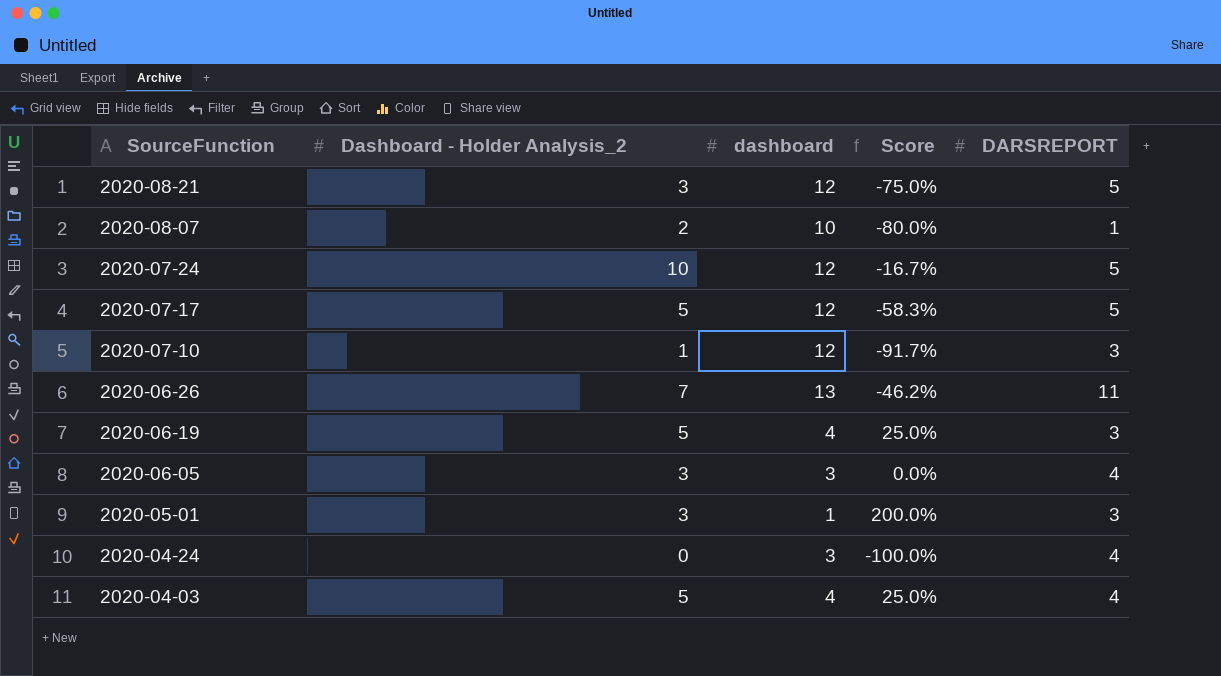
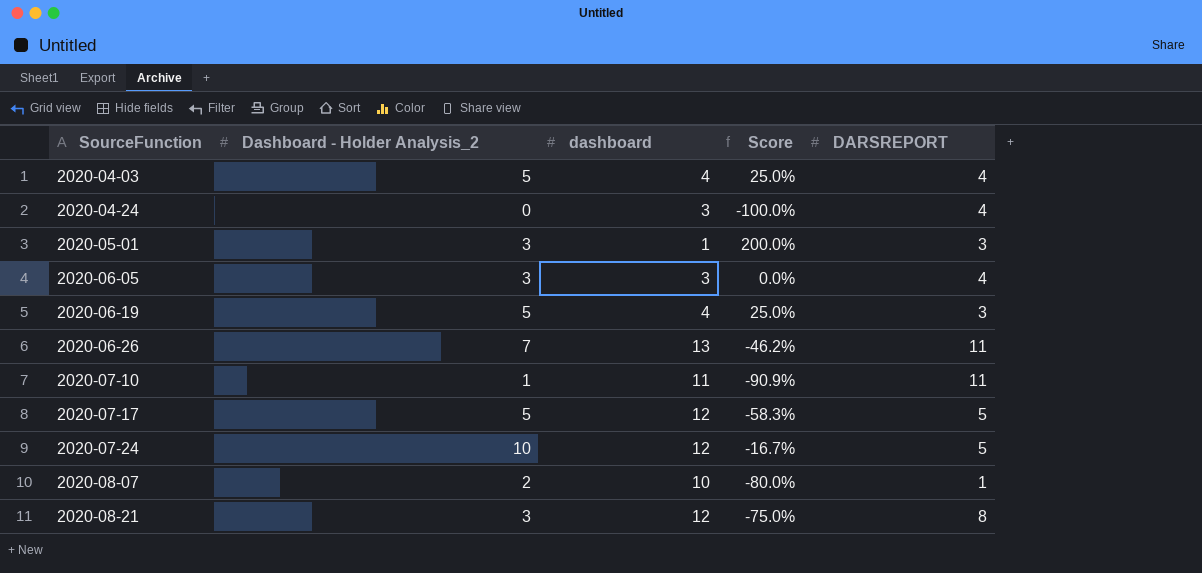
row order: SourceFunction descending -> SourceFunction ascending
2020-07-10 | dashboard: 12 -> 11
2020-07-10 | Score: -91.7% -> -90.9%
2020-07-10 | DARSREPORT: 3 -> 11
2020-08-21 | DARSREPORT: 5 -> 8

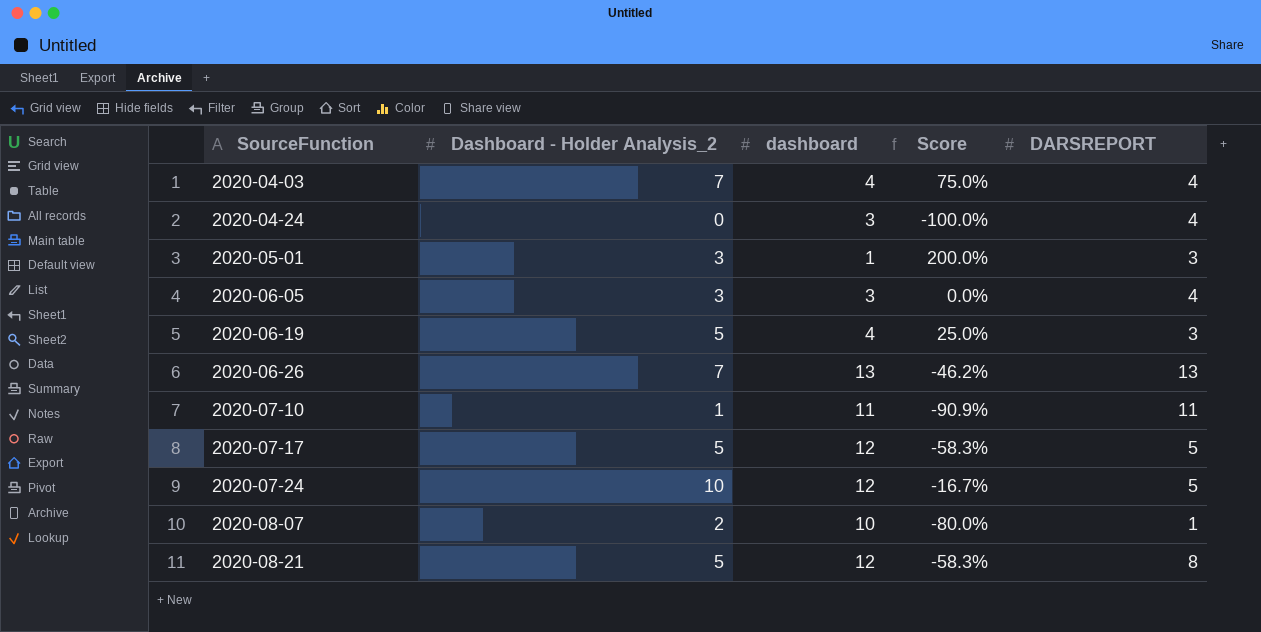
2020-04-03 | Dashboard - Holder Analysis_2: 5 -> 7
2020-04-03 | Score: 25.0% -> 75.0%
2020-06-26 | DARSREPORT: 11 -> 13
2020-08-21 | Dashboard - Holder Analysis_2: 3 -> 5
2020-08-21 | Score: -75.0% -> -58.3%

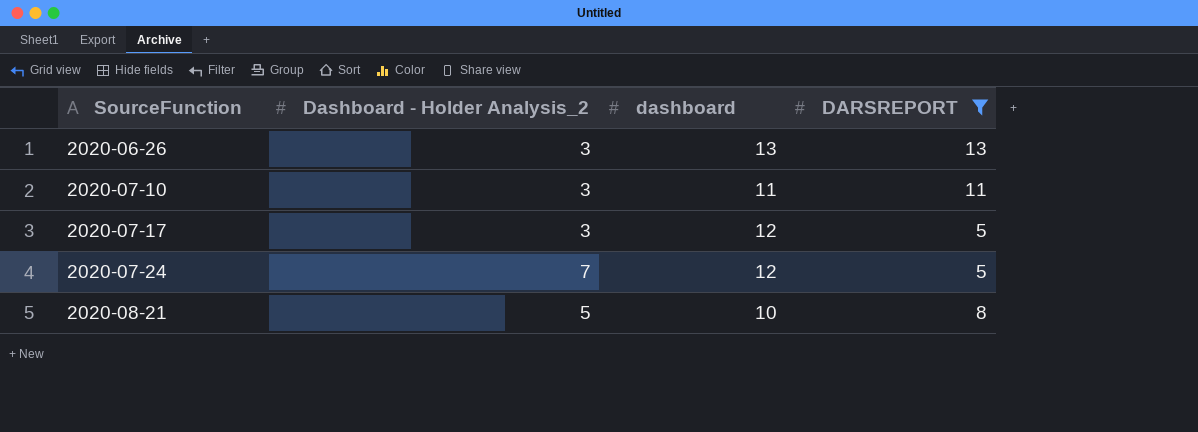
filter: none -> DARSREPORT >= 5
column Score | formula: ([Dashboard - Holder Analysis_2] - [dashboard]) / [dashboard] -> none
2020-06-26 | Dashboard - Holder Analysis_2: 7 -> 3
2020-07-10 | Dashboard - Holder Analysis_2: 1 -> 3
2020-07-17 | Dashboard - Holder Analysis_2: 5 -> 3
2020-07-24 | Dashboard - Holder Analysis_2: 10 -> 7
2020-08-21 | dashboard: 12 -> 10

